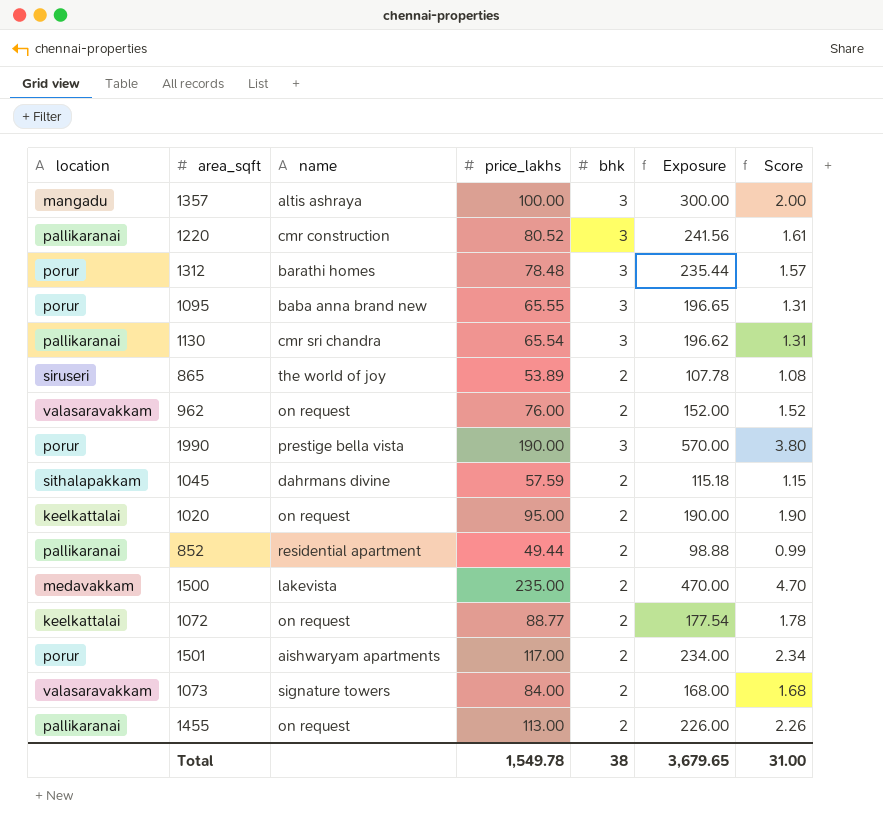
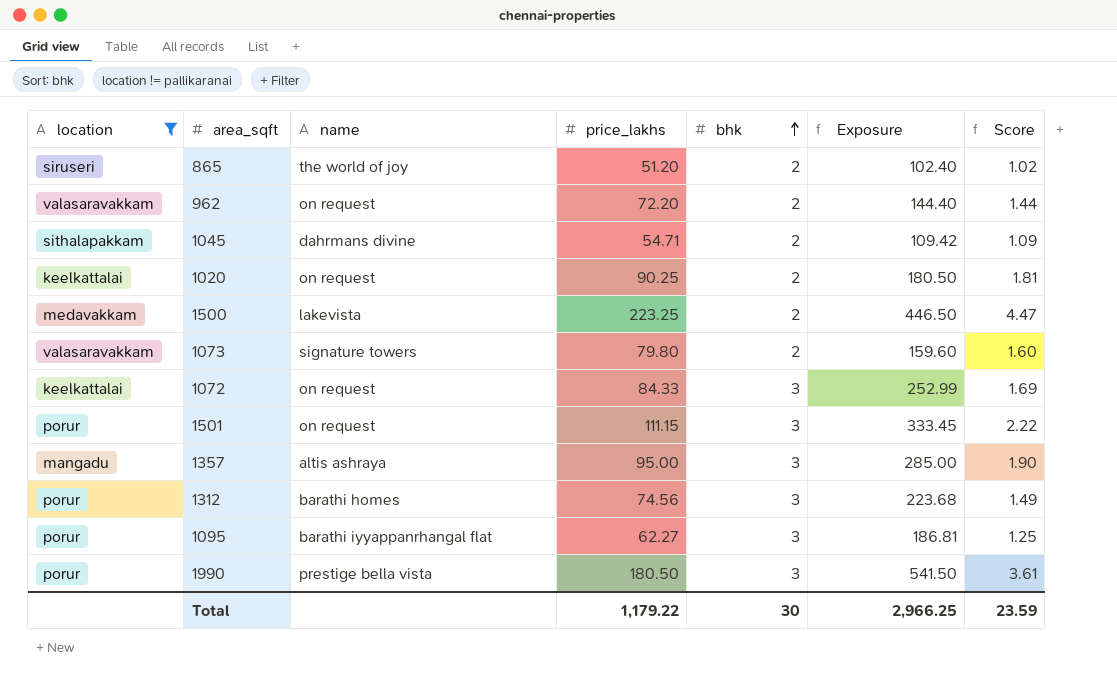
filter: none -> location != pallikaranai
row order: none -> bhk ascending
865 | price_lakhs: 53.89 -> 51.20
865 | Exposure: 107.78 -> 102.40
865 | Score: 1.08 -> 1.02
962 | price_lakhs: 76.00 -> 72.20
962 | Exposure: 152.00 -> 144.40
962 | Score: 1.52 -> 1.44
1045 | price_lakhs: 57.59 -> 54.71
1045 | Exposure: 115.18 -> 109.42
1045 | Score: 1.15 -> 1.09
1020 | price_lakhs: 95.00 -> 90.25
1020 | Exposure: 190.00 -> 180.50
1020 | Score: 1.90 -> 1.81
1500 | price_lakhs: 235.00 -> 223.25
1500 | Exposure: 470.00 -> 446.50
1500 | Score: 4.70 -> 4.47
1073 | price_lakhs: 84.00 -> 79.80
1073 | Exposure: 168.00 -> 159.60
1073 | Score: 1.68 -> 1.60
1072 | price_lakhs: 88.77 -> 84.33
1072 | bhk: 2 -> 3
1072 | Exposure: 177.54 -> 252.99
1072 | Score: 1.78 -> 1.69
1501 | name: aishwaryam apartments -> on request
1501 | price_lakhs: 117.00 -> 111.15
1501 | bhk: 2 -> 3
1501 | Exposure: 234.00 -> 333.45
1501 | Score: 2.34 -> 2.22
1357 | price_lakhs: 100.00 -> 95.00
1357 | Exposure: 300.00 -> 285.00
1357 | Score: 2.00 -> 1.90
1312 | price_lakhs: 78.48 -> 74.56
1312 | Exposure: 235.44 -> 223.68
1312 | Score: 1.57 -> 1.49
1095 | name: baba anna brand new -> barathi iyyappanrhangal flat
1095 | price_lakhs: 65.55 -> 62.27
1095 | Exposure: 196.65 -> 186.81
1095 | Score: 1.31 -> 1.25
1990 | price_lakhs: 190.00 -> 180.50
1990 | Exposure: 570.00 -> 541.50
1990 | Score: 3.80 -> 3.61
Total | price_lakhs: 1,549.78 -> 1,179.22
Total | bhk: 38 -> 30
Total | Exposure: 3,679.65 -> 2,966.25
Total | Score: 31.00 -> 23.59

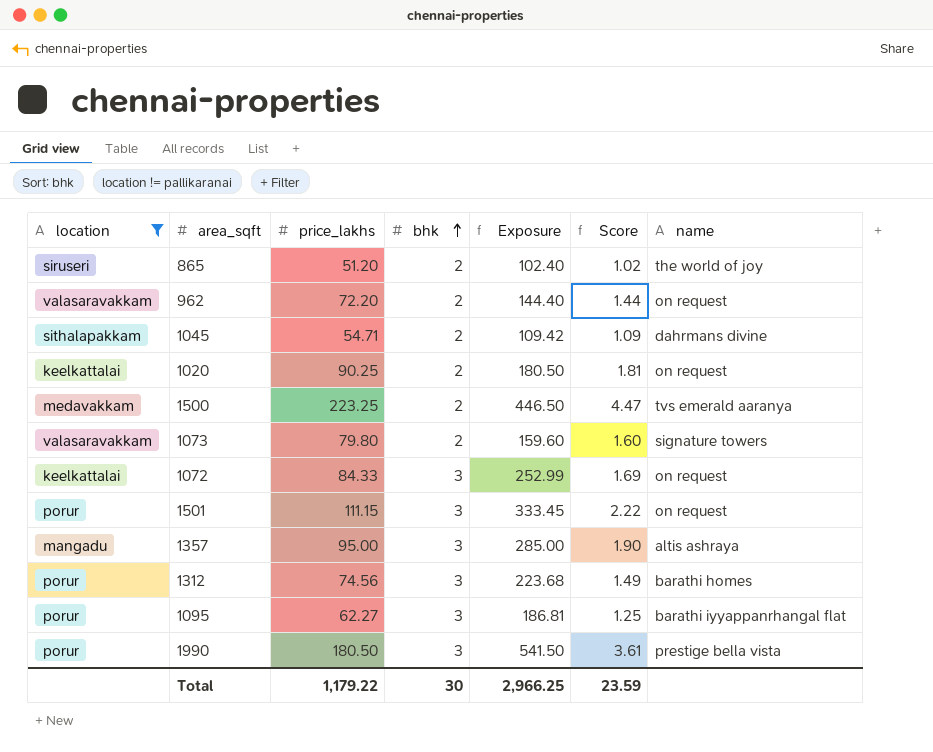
column name | position: 3 -> 7
1500 | name: lakevista -> tvs emerald aaranya

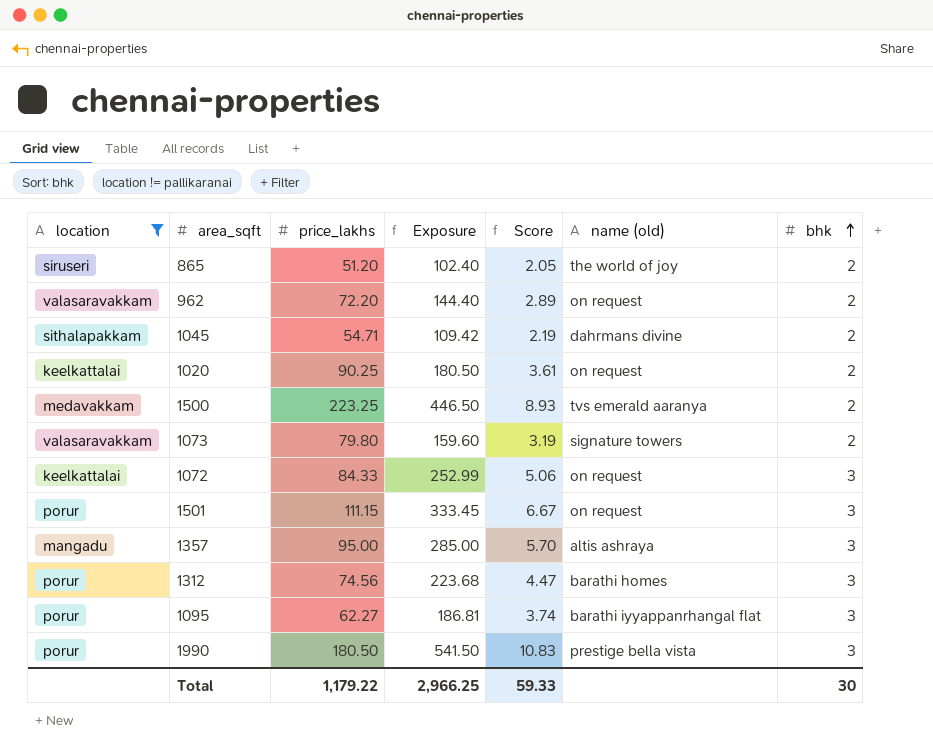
column Score | formula: [price_lakhs] * 0.02 -> [Exposure] * 0.02
column name: name -> name (old)
column bhk | position: 4 -> 7
Total | Score: 23.59 -> 59.33

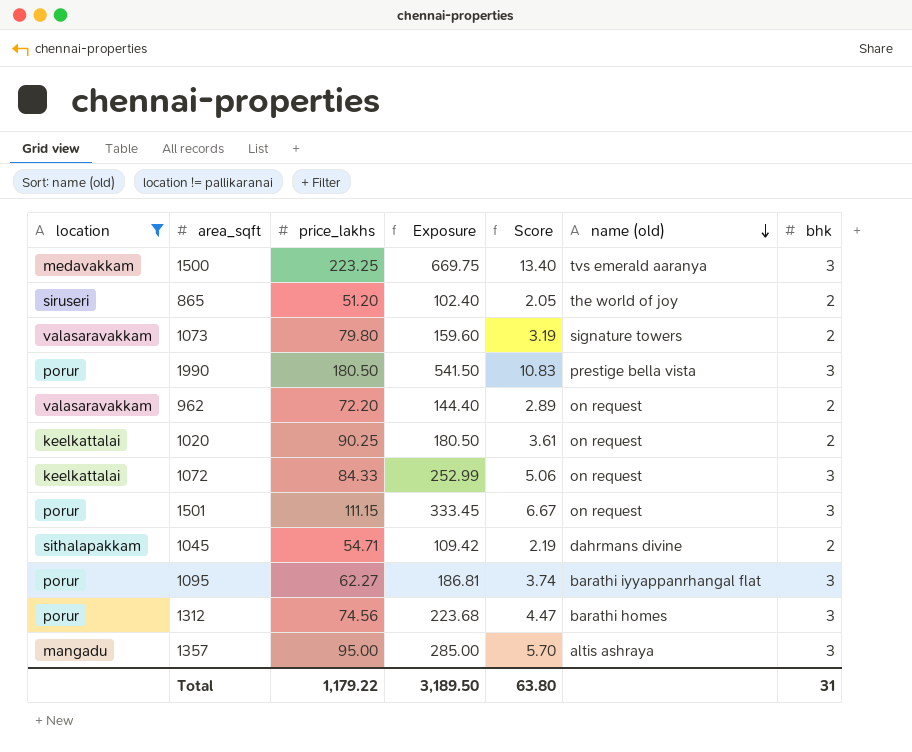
row order: bhk ascending -> name (old) descending
1500 | Exposure: 446.50 -> 669.75
1500 | Score: 8.93 -> 13.40
1500 | bhk: 2 -> 3
Total | Exposure: 2,966.25 -> 3,189.50
Total | Score: 59.33 -> 63.80
Total | bhk: 30 -> 31

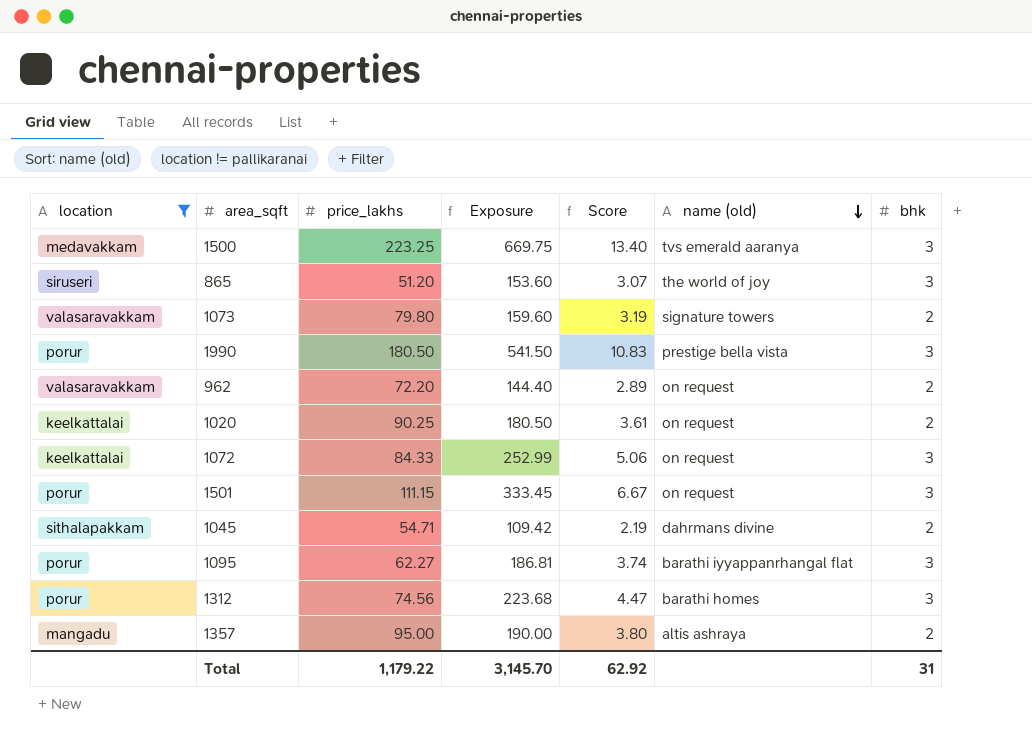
865 | Exposure: 102.40 -> 153.60
865 | Score: 2.05 -> 3.07
865 | bhk: 2 -> 3
1357 | Exposure: 285.00 -> 190.00
1357 | Score: 5.70 -> 3.80
1357 | bhk: 3 -> 2
Total | Exposure: 3,189.50 -> 3,145.70
Total | Score: 63.80 -> 62.92

